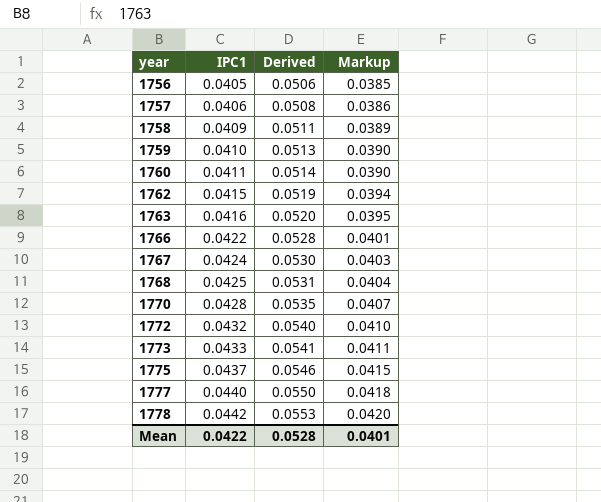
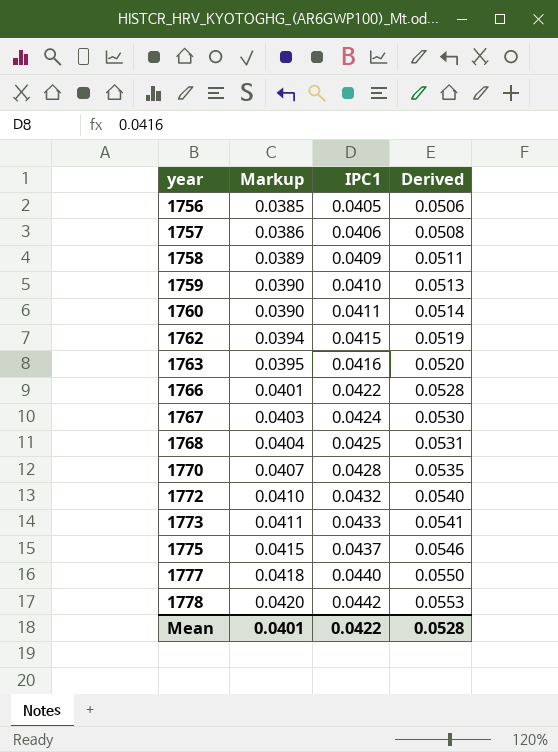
column Markup | position: 4 -> 2

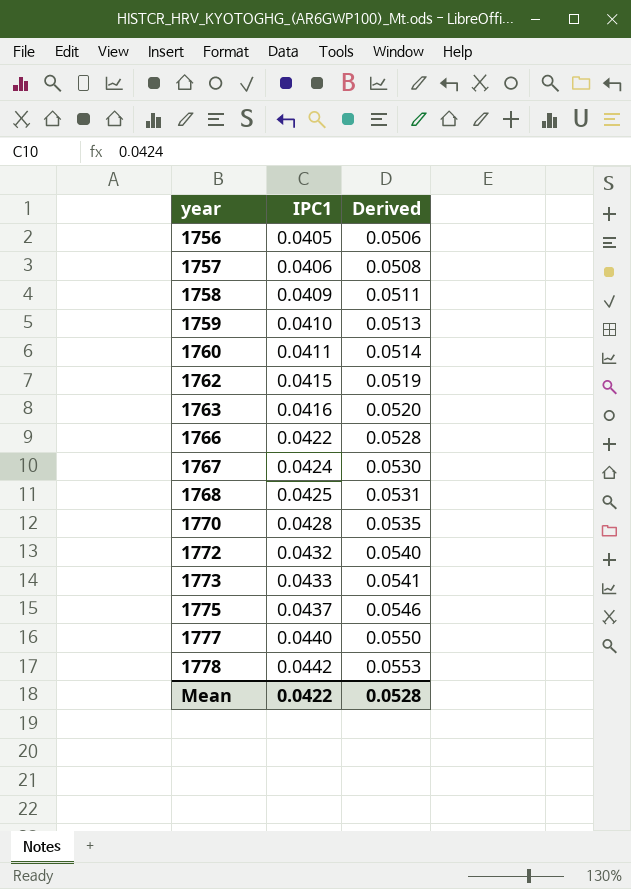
column Markup | formula: [IPC1] * 0.95 -> none

